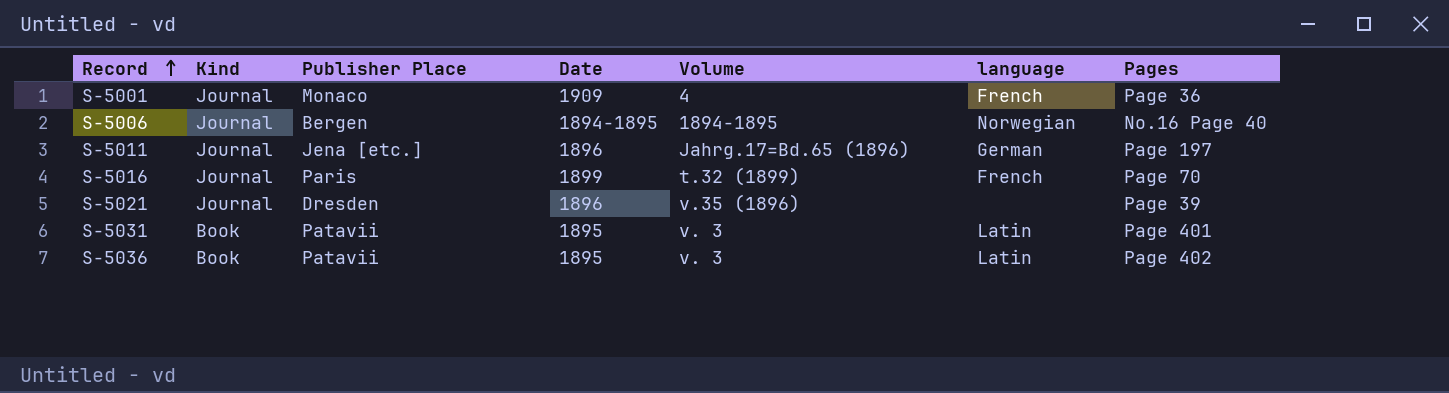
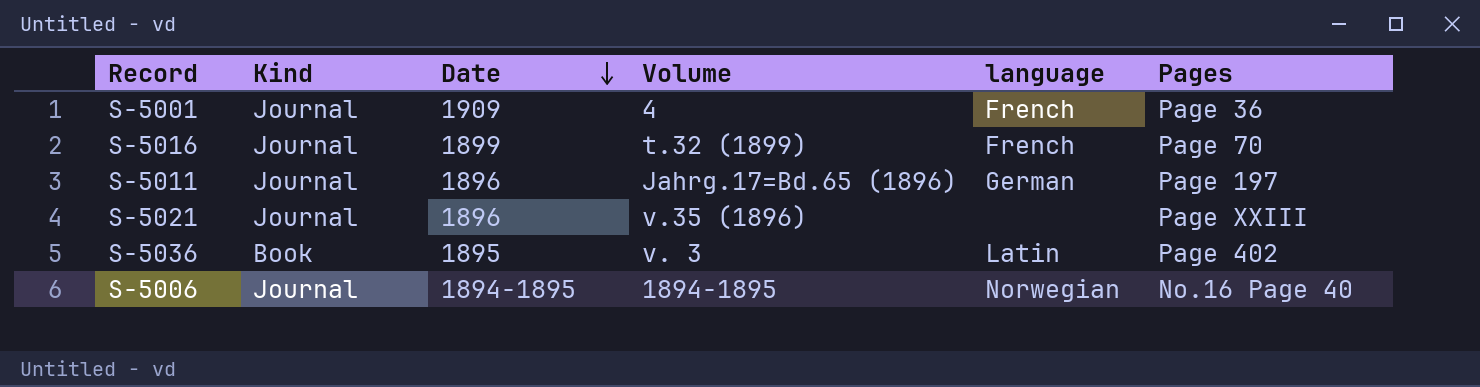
row order: Record ascending -> Date descending
column Publisher Place | position: 3 -> none
row S-5031: Book | Patavii | 1895 | v. 3 | Latin | Page 401 -> none
S-5021 | Pages: Page 39 -> Page XXIII

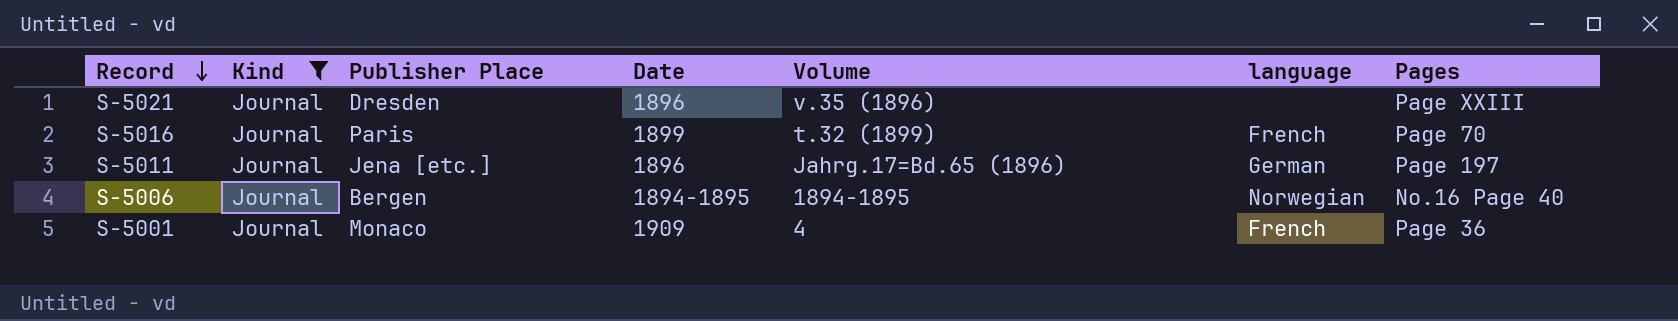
filter: none -> Kind = Journal
row order: Date descending -> Record descending
column Publisher Place | position: none -> 3

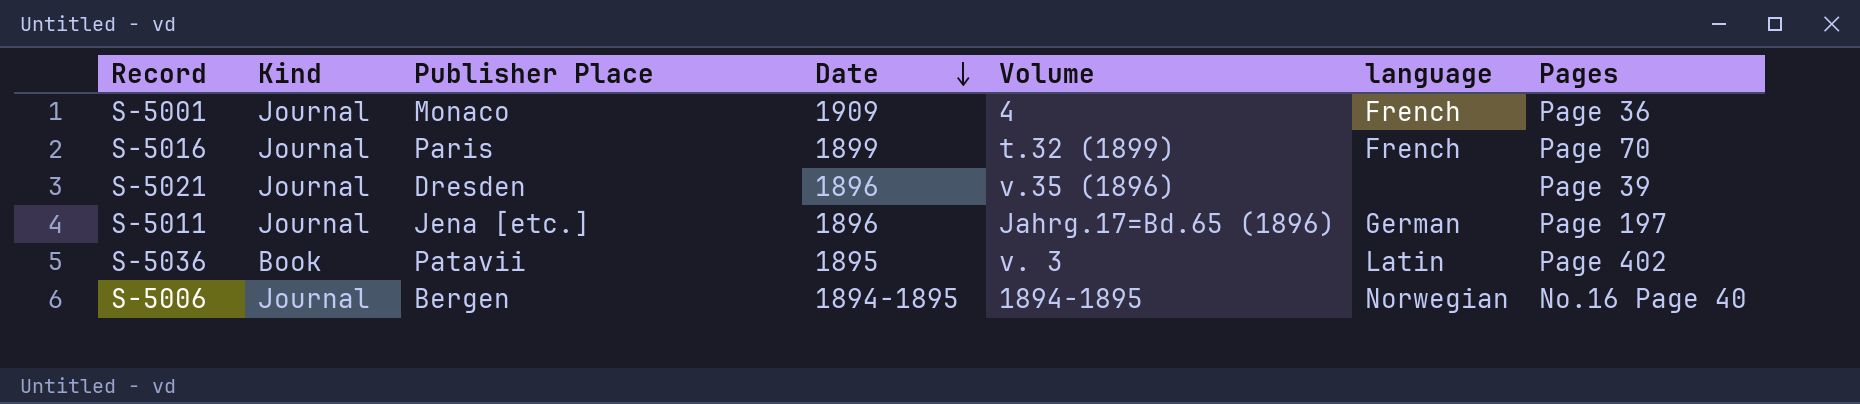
filter: Kind = Journal -> none
row order: Record descending -> Date descending
S-5021 | Pages: Page XXIII -> Page 39

